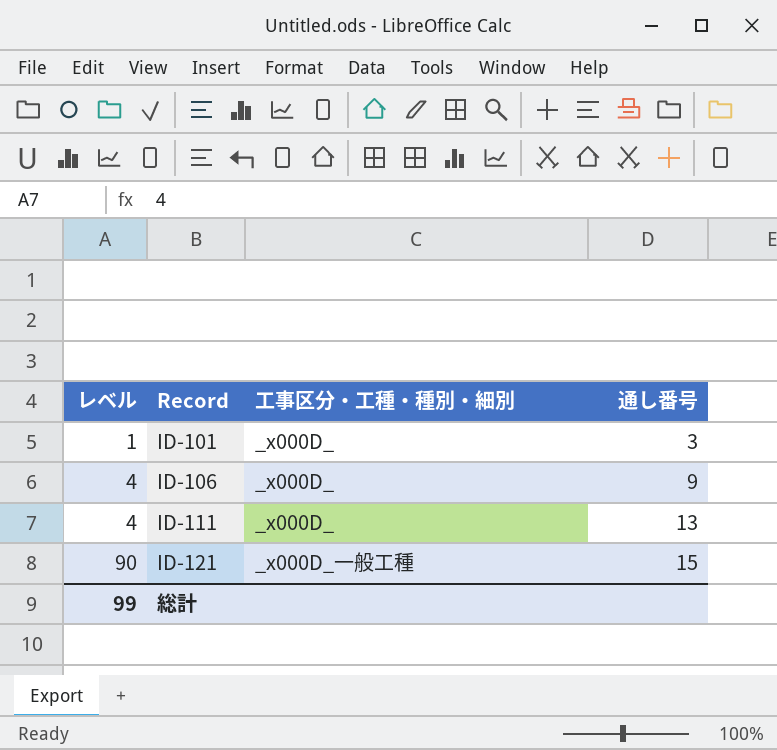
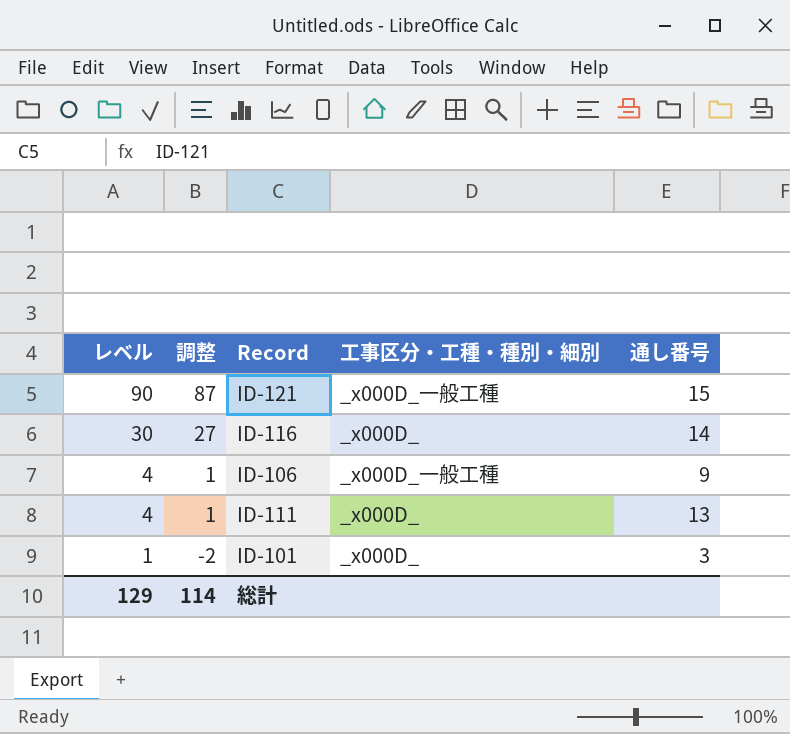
row order: レベル ascending -> レベル descending
column 調整 | formula: none -> [レベル] - 3
row ID-116: none -> 30 | 27 | _x000D_ | 14
ID-106 | 工事区分・工種・種別・細別: _x000D_ -> _x000D_一般工種
総計 | レベル: 99 -> 129

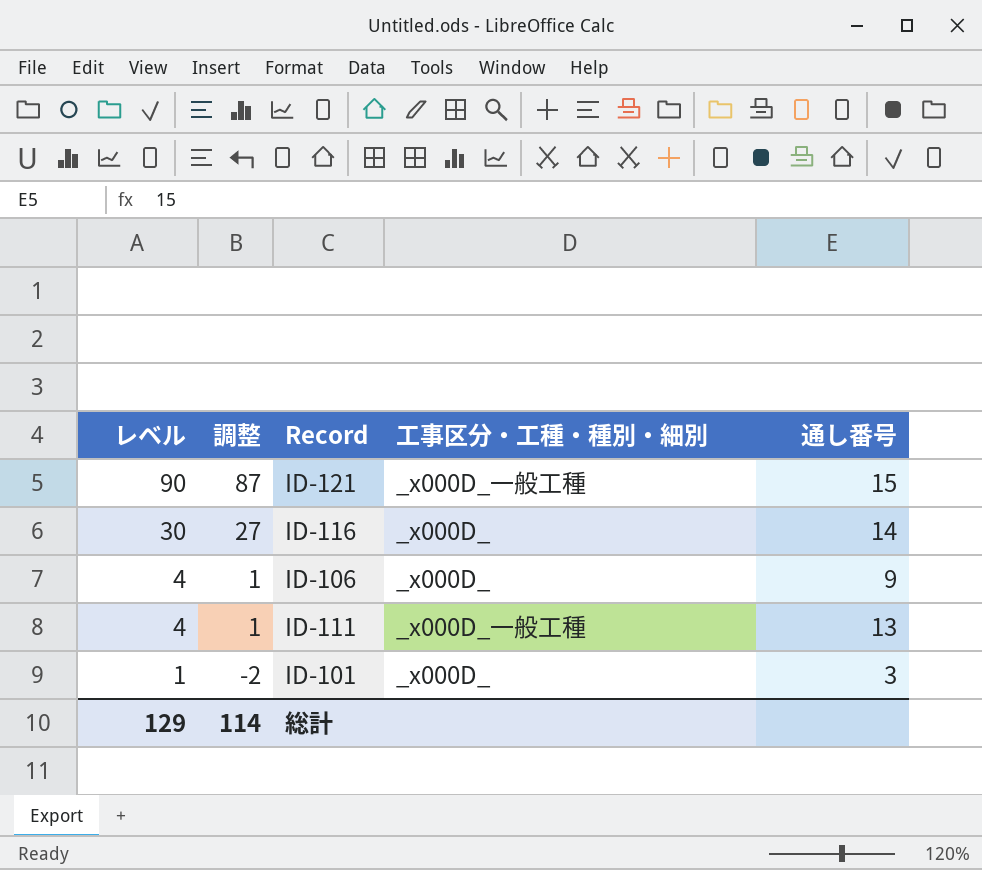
ID-106 | 工事区分・工種・種別・細別: _x000D_一般工種 -> _x000D_
ID-111 | 工事区分・工種・種別・細別: _x000D_ -> _x000D_一般工種

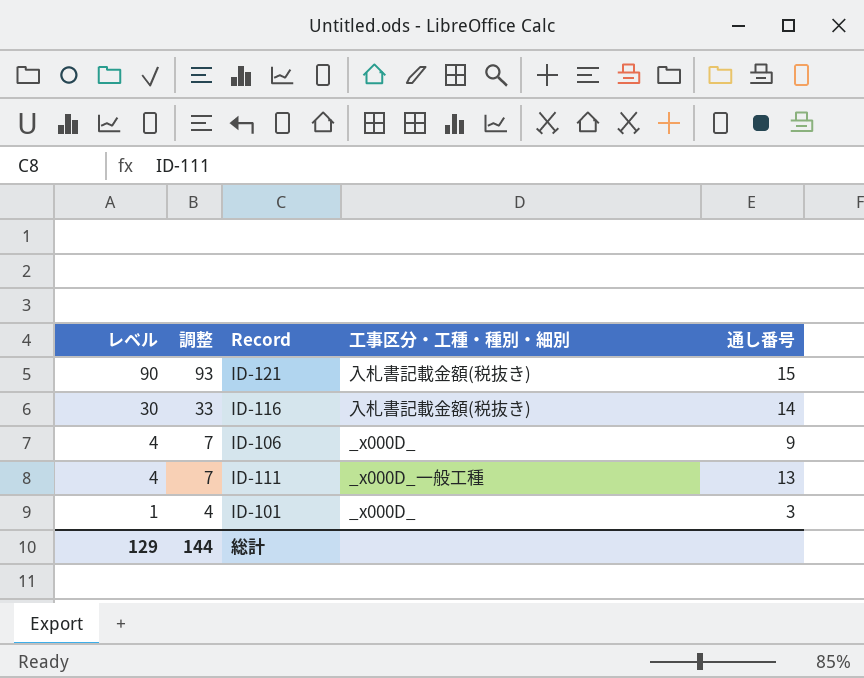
column 調整 | formula: [レベル] - 3 -> [レベル] + 3
ID-121 | 工事区分・工種・種別・細別: _x000D_一般工種 -> 入札書記載金額(税抜き)
ID-116 | 工事区分・工種・種別・細別: _x000D_ -> 入札書記載金額(税抜き)
総計 | 調整: 114 -> 144

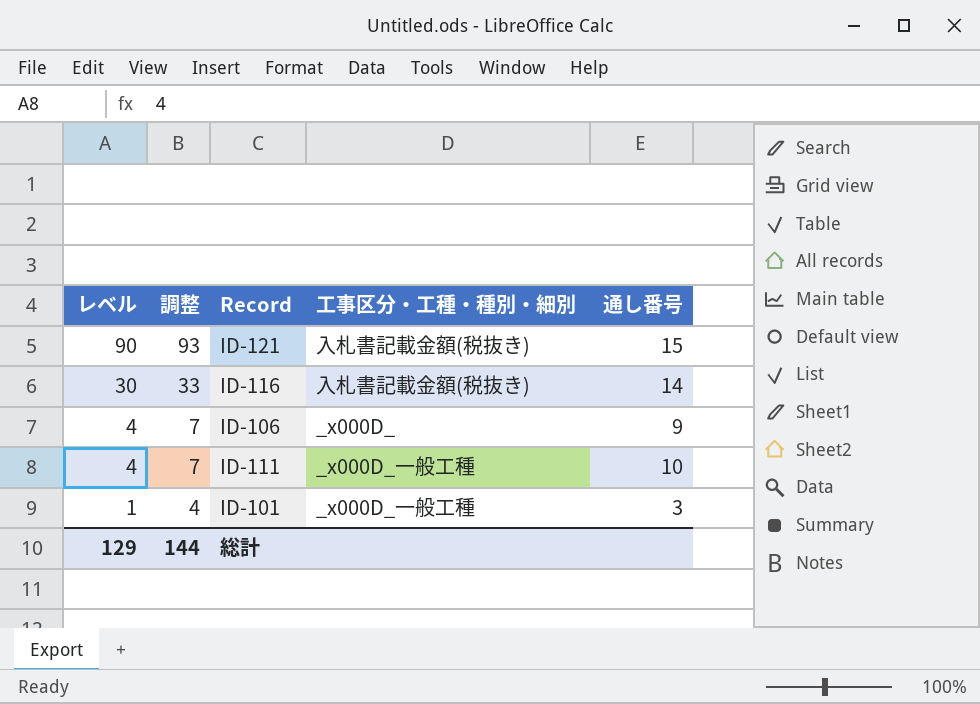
ID-111 | 通し番号: 13 -> 10
ID-101 | 工事区分・工種・種別・細別: _x000D_ -> _x000D_一般工種

